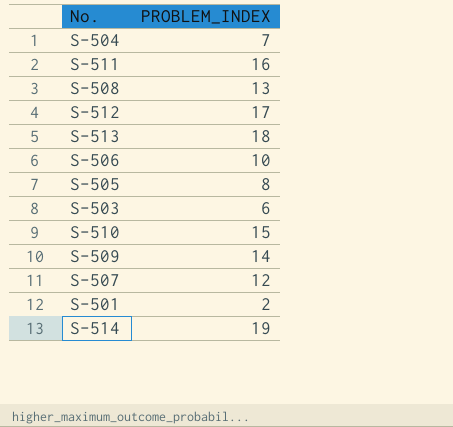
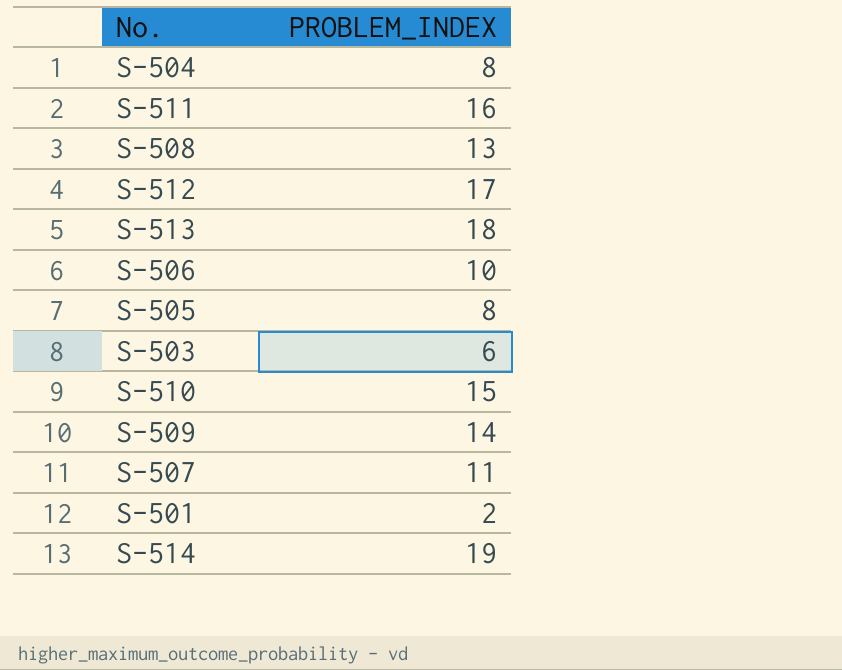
S-504 | PROBLEM_INDEX: 7 -> 8
S-507 | PROBLEM_INDEX: 12 -> 11

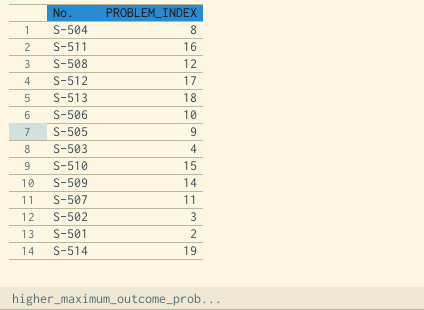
S-508 | PROBLEM_INDEX: 13 -> 12
S-505 | PROBLEM_INDEX: 8 -> 9
S-503 | PROBLEM_INDEX: 6 -> 4
row S-502: none -> 3

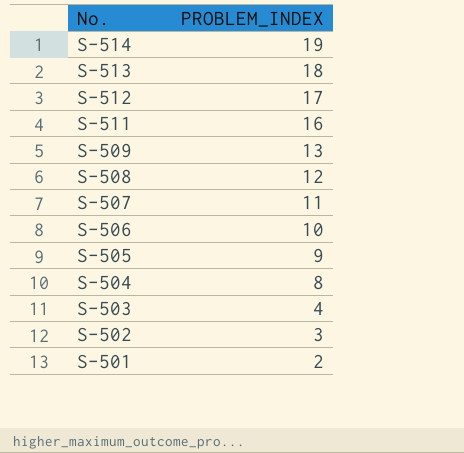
row order: none -> No. descending
row S-510: 15 -> none
S-509 | PROBLEM_INDEX: 14 -> 13

